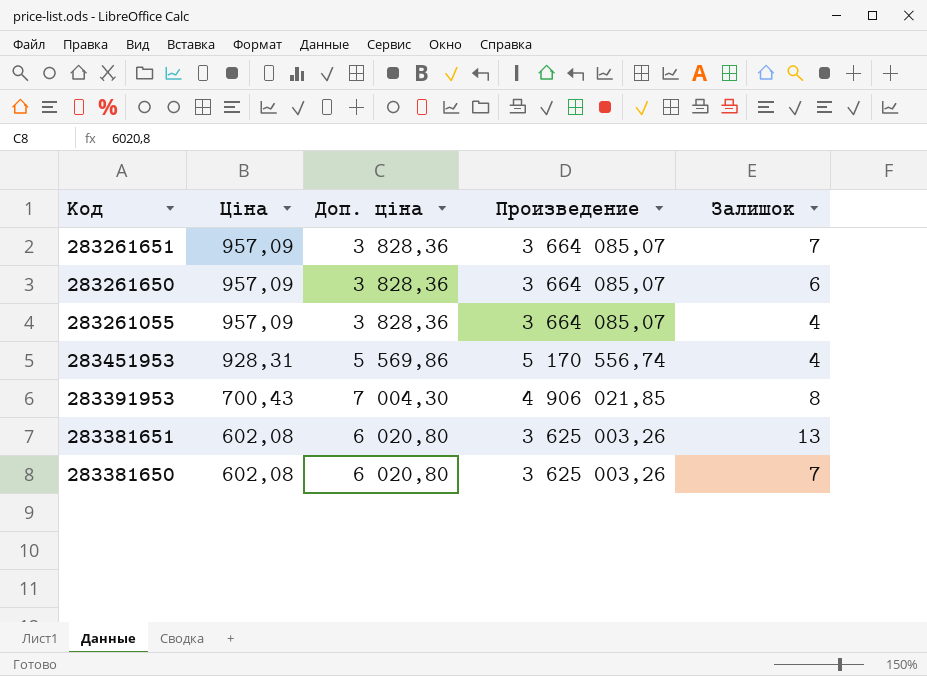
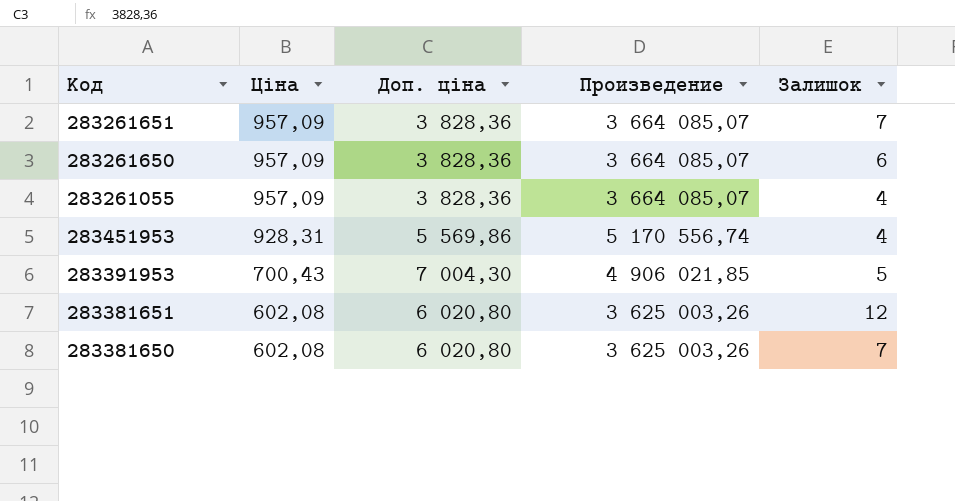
283391953 | Залишок: 8 -> 5
283381651 | Залишок: 13 -> 12

